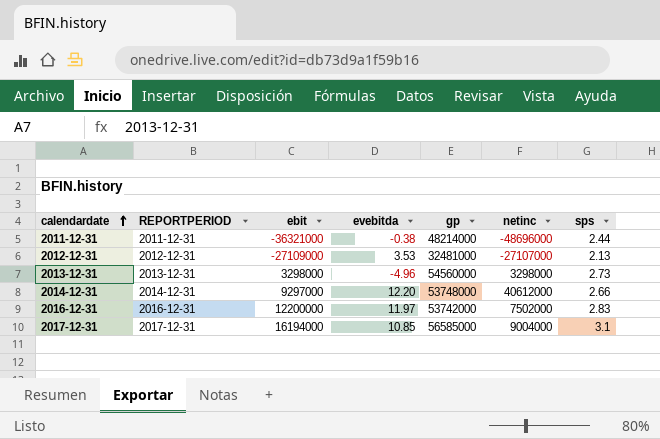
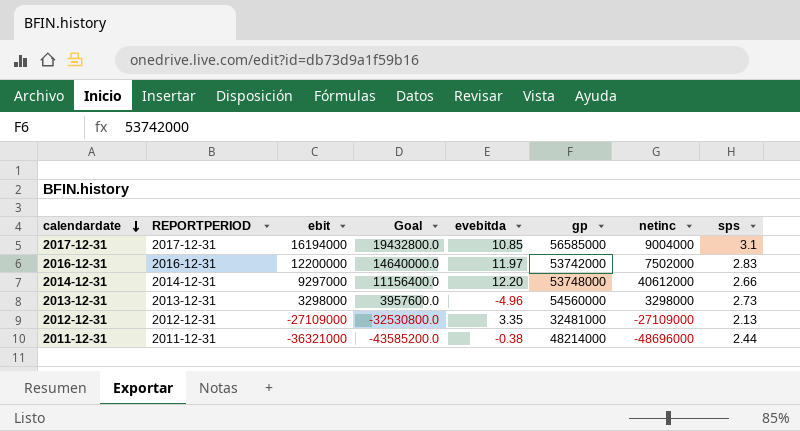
row order: calendardate ascending -> calendardate descending
column Goal | formula: none -> [ebit] * 1.2
2012-12-31 | evebitda: 3.53 -> 3.35
2012-12-31 | netinc: -27107000 -> -27109000

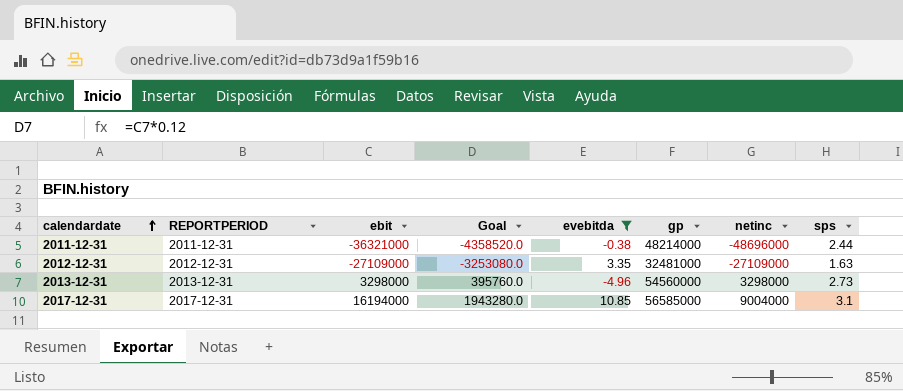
filter: none -> evebitda <= 10.85
row order: calendardate descending -> calendardate ascending
column Goal | formula: [ebit] * 1.2 -> [ebit] * 0.12
2012-12-31 | sps: 2.13 -> 1.63

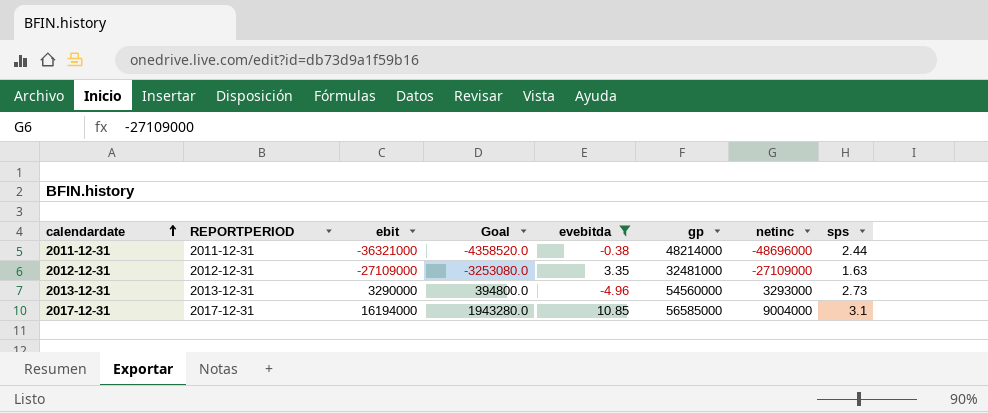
2013-12-31 | ebit: 3298000 -> 3290000
2013-12-31 | Goal: 395760.0 -> 394800.0
2013-12-31 | netinc: 3298000 -> 3293000

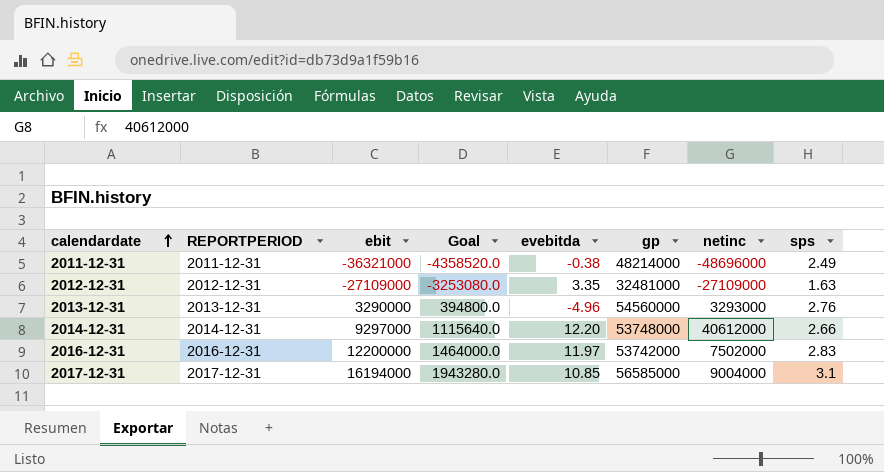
filter: evebitda <= 10.85 -> none
2011-12-31 | sps: 2.44 -> 2.49
2013-12-31 | sps: 2.73 -> 2.76

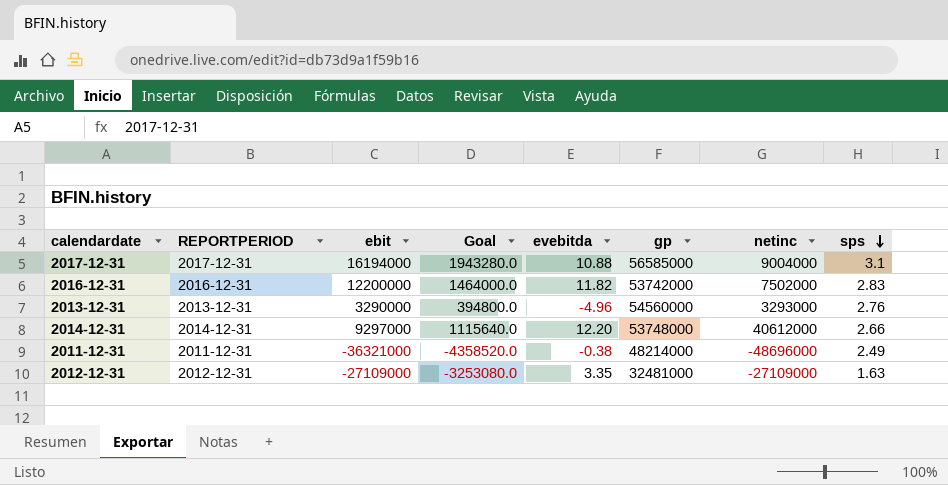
row order: calendardate ascending -> sps descending
2017-12-31 | evebitda: 10.85 -> 10.88
2016-12-31 | evebitda: 11.97 -> 11.82

